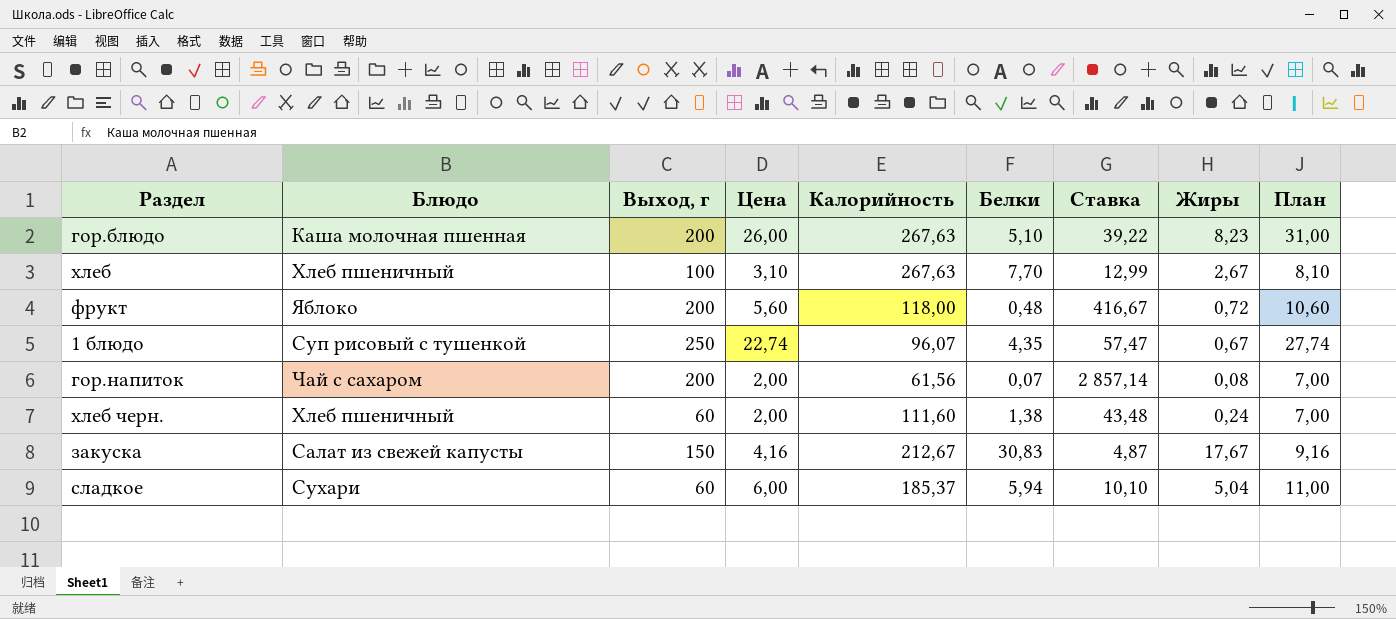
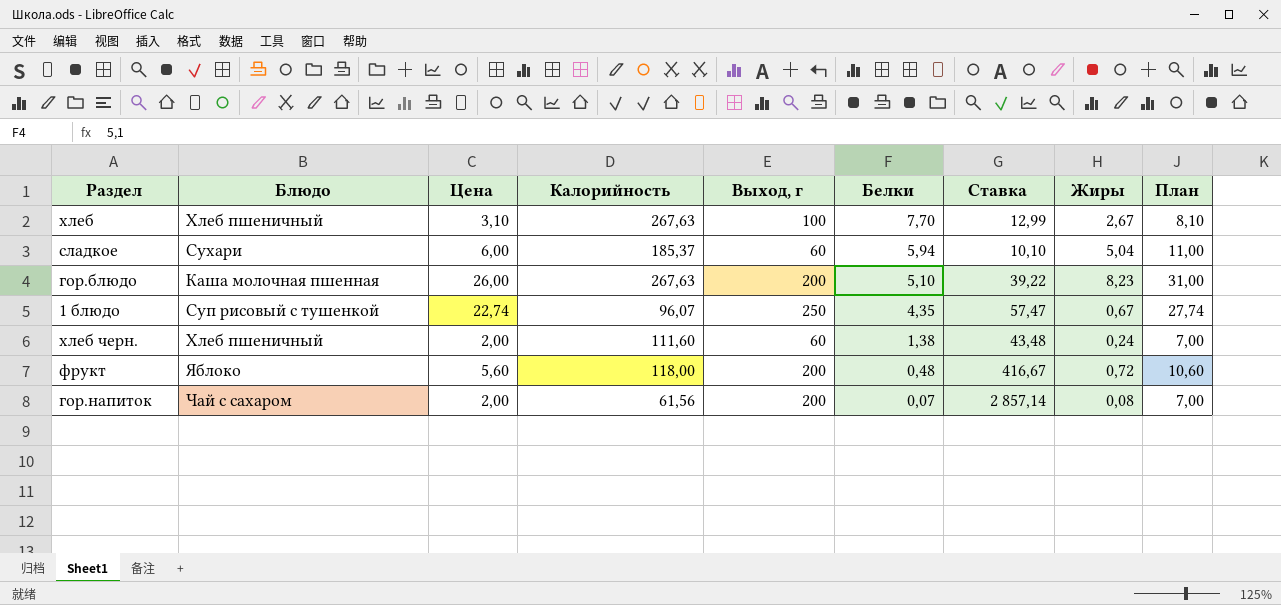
row order: none -> Белки descending
column Выход, г | position: 3 -> 5
row закуска: Салат из свежей капусты | 150 | 4,16 | 212,67 | 30,83 | 4,87 | 17,67 | 9,16 -> none

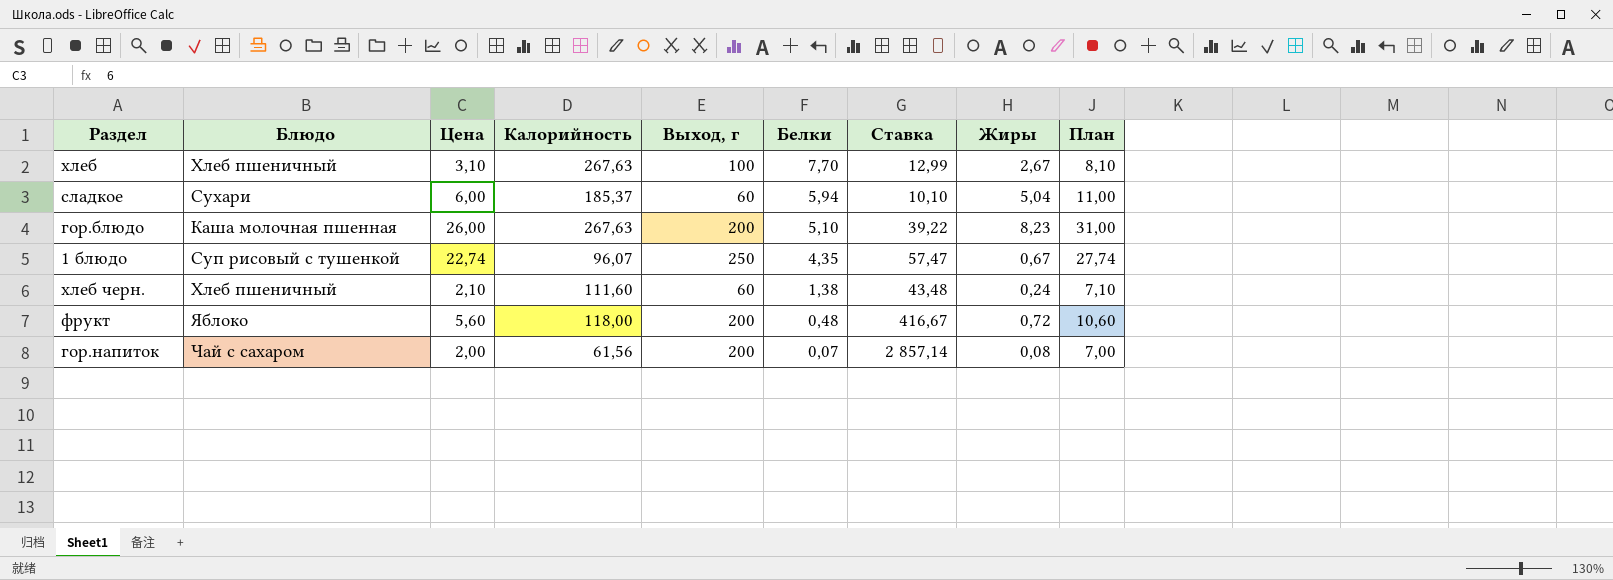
хлеб черн. | Цена: 2,00 -> 2,10
хлеб черн. | План: 7,00 -> 7,10

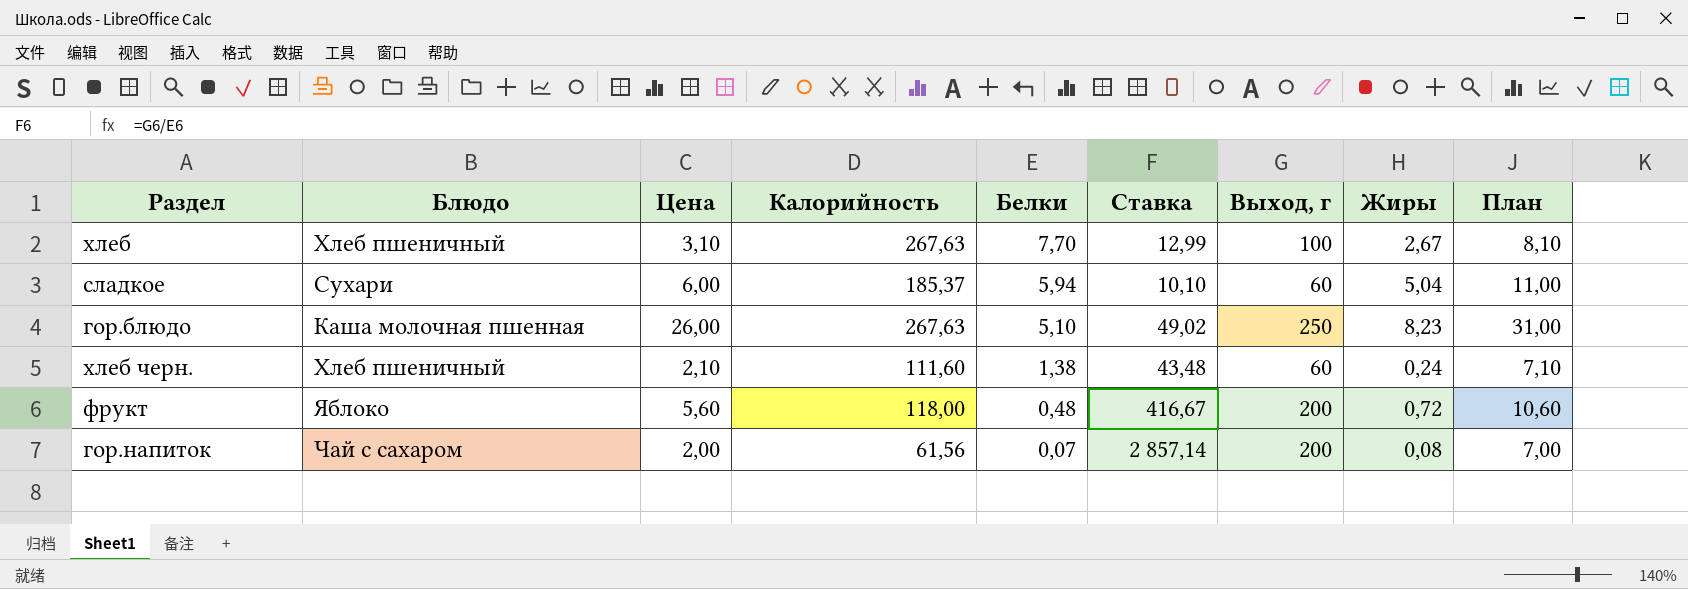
column Выход, г | position: 5 -> 7
row 1 блюдо: Суп рисовый с тушенкой | 22,74 | 96,07 | 250 | 4,35 | 57,47 | 0,67 | 27,74 -> none
гор.блюдо | Ставка: 39,22 -> 49,02
гор.блюдо | Выход, г: 200 -> 250

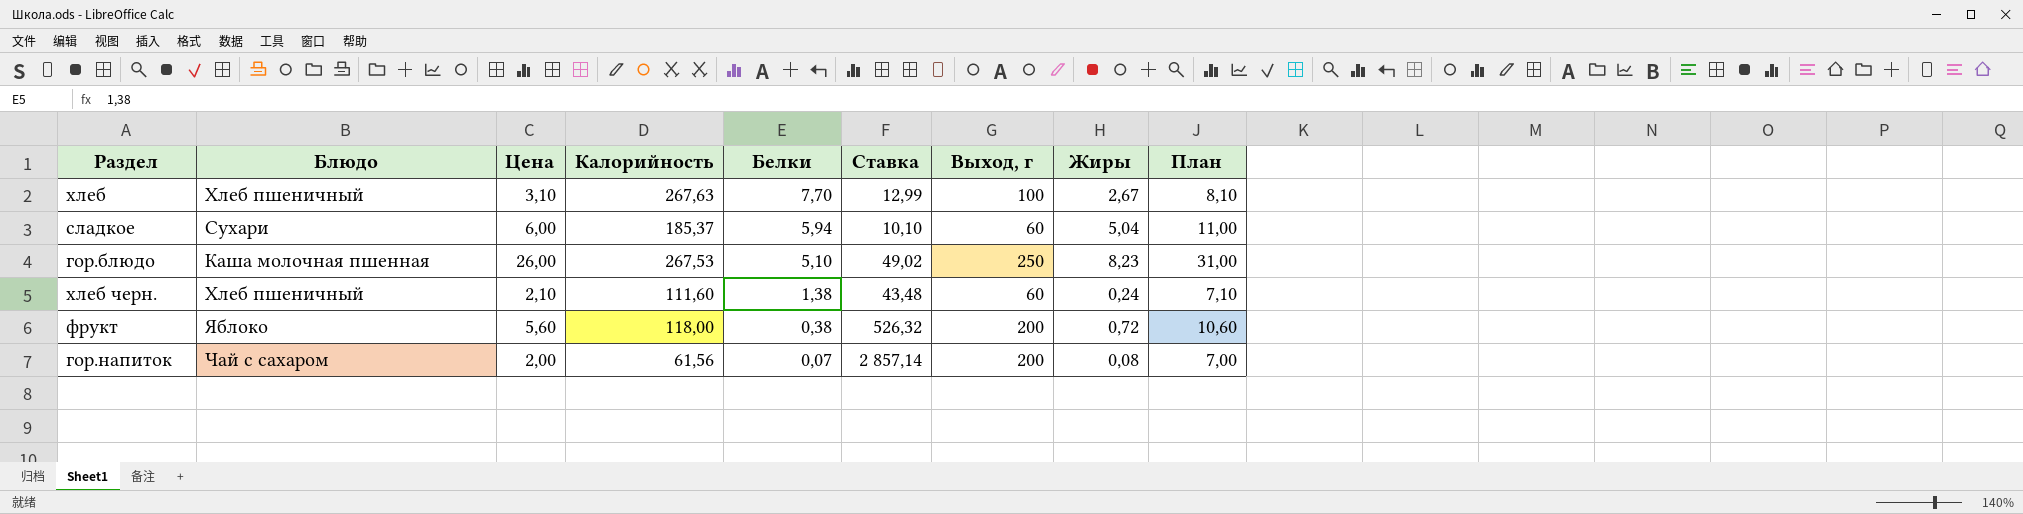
гор.блюдо | Калорийность: 267,63 -> 267,53
фрукт | Белки: 0,48 -> 0,38
фрукт | Ставка: 416,67 -> 526,32

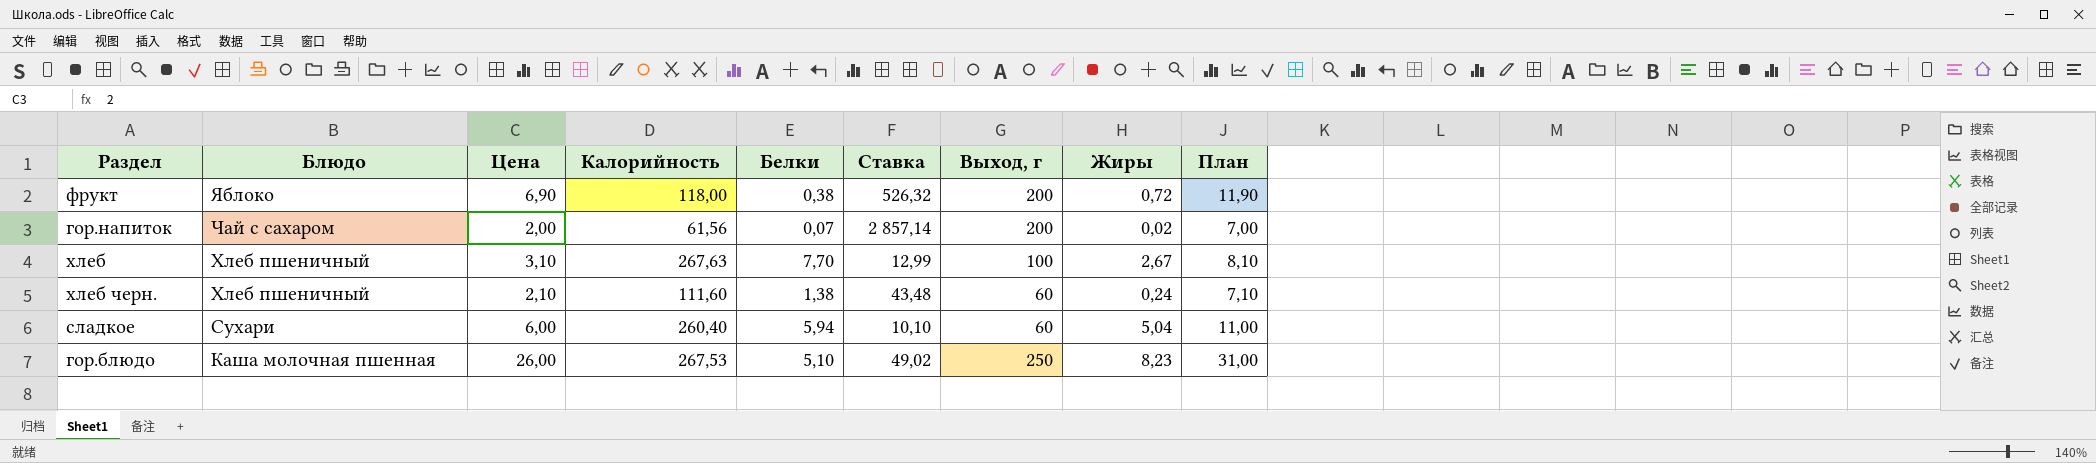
row order: Белки descending -> Блюдо descending
фрукт | Цена: 5,60 -> 6,90
фрукт | План: 10,60 -> 11,90
гор.напиток | Жиры: 0,08 -> 0,02
сладкое | Калорийность: 185,37 -> 260,40

